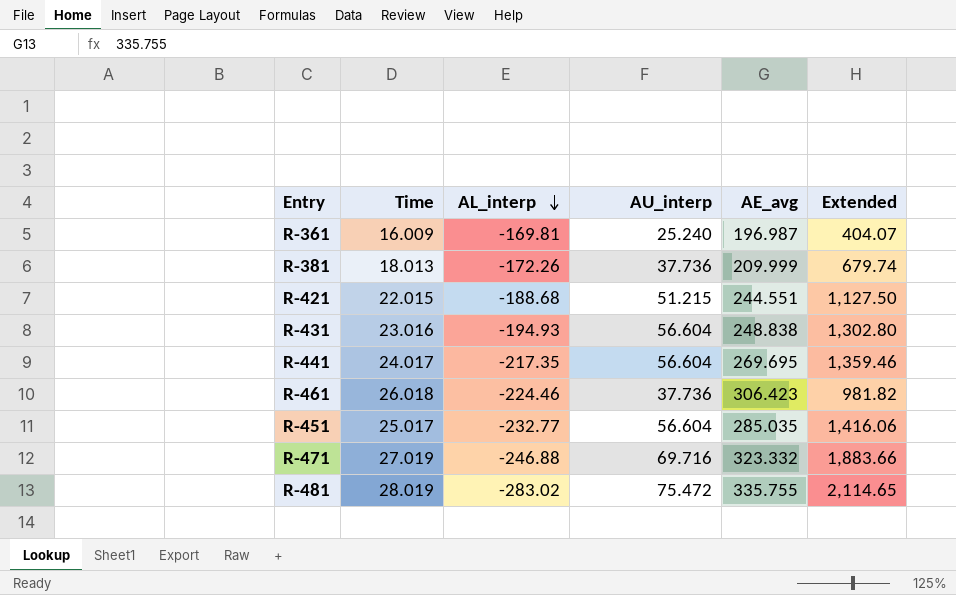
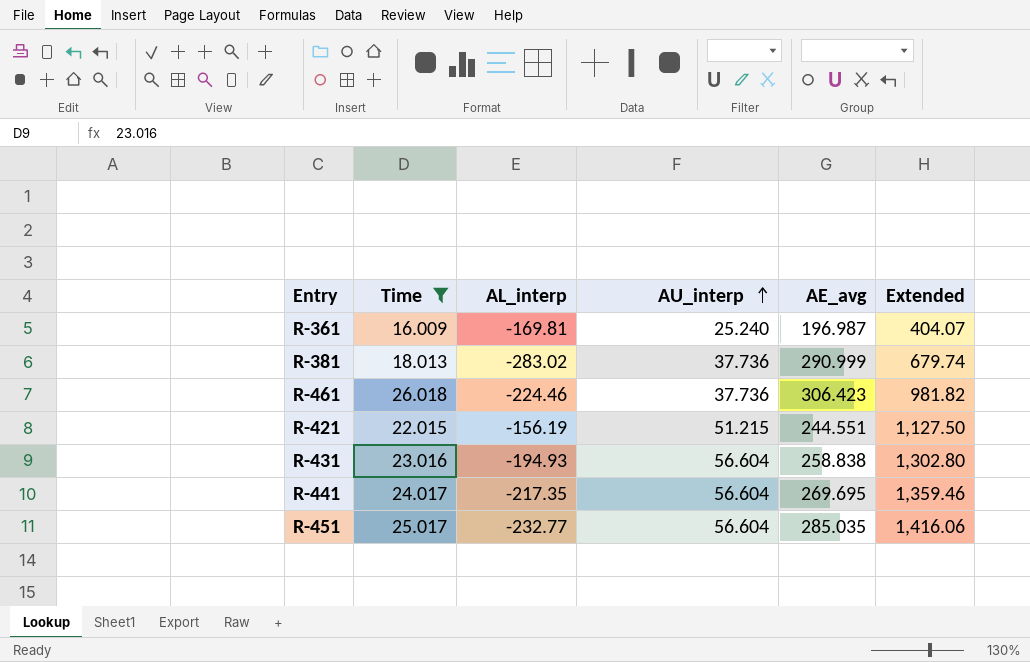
filter: none -> Time <= 26.018
row order: AL_interp descending -> AU_interp ascending
R-381 | AL_interp: -172.26 -> -283.02
R-381 | AE_avg: 209.999 -> 290.999
R-421 | AL_interp: -188.68 -> -156.19
R-431 | AE_avg: 248.838 -> 258.838

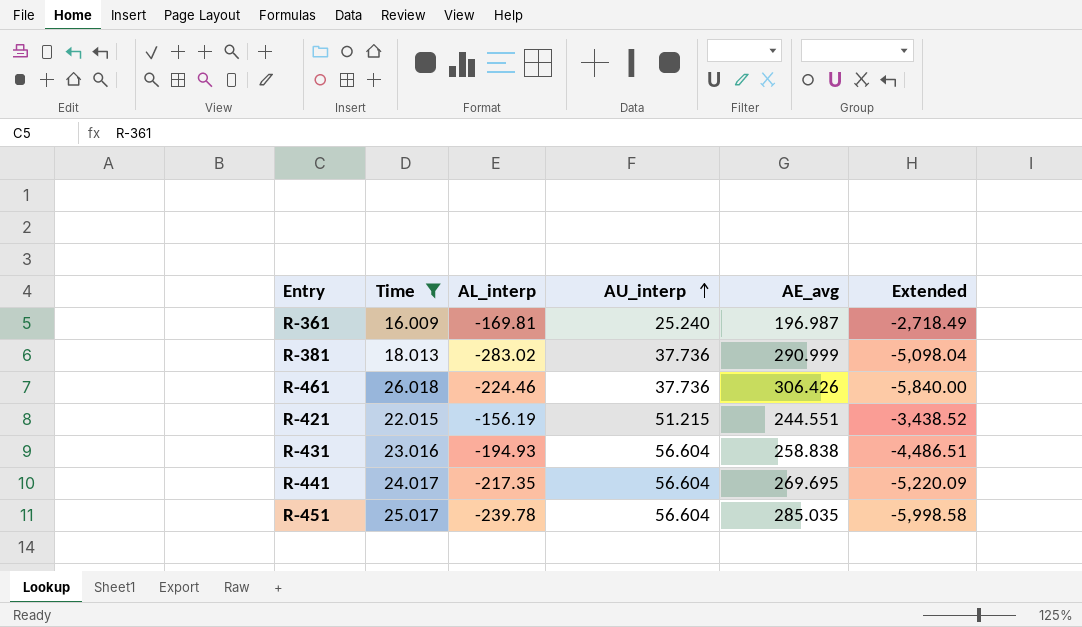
column Extended | formula: [Time] * [AU_interp] -> [Time] * [AL_interp]
R-461 | AE_avg: 306.423 -> 306.426
R-451 | AL_interp: -232.77 -> -239.78

